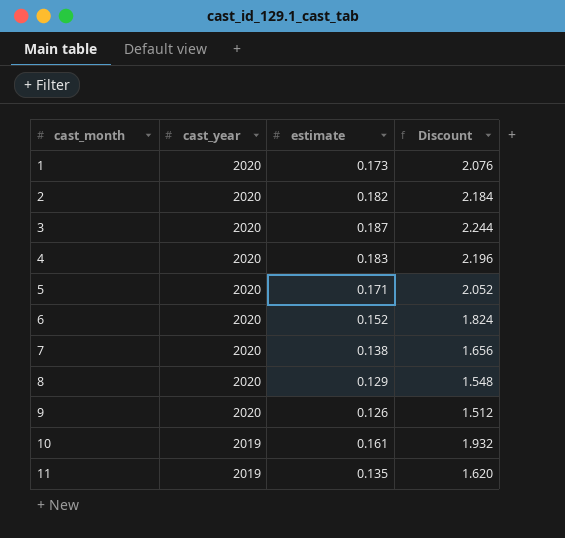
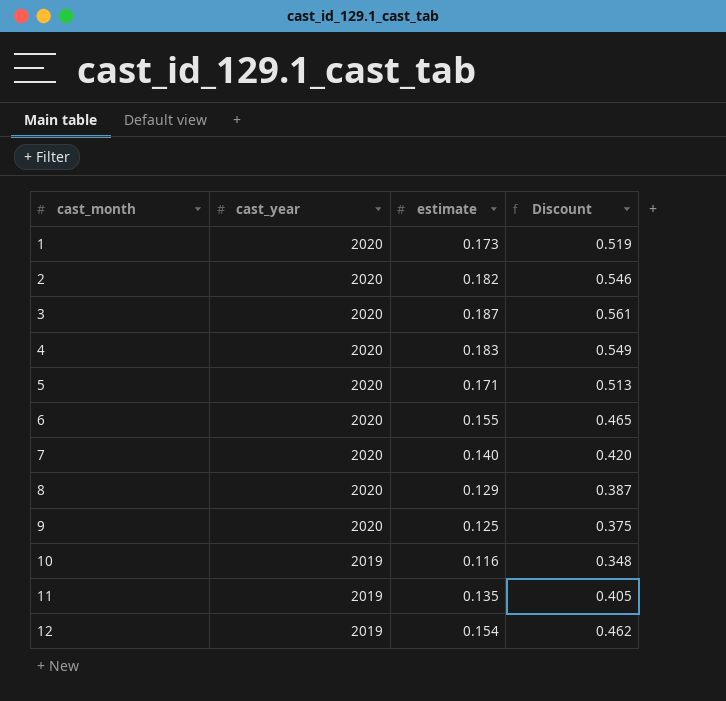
column Discount | formula: [estimate] * 12 -> [estimate] * 3
6 | estimate: 0.152 -> 0.155
7 | estimate: 0.138 -> 0.140
9 | estimate: 0.126 -> 0.125
10 | estimate: 0.161 -> 0.116
row 12: none -> 2019 | 0.154 | 0.462

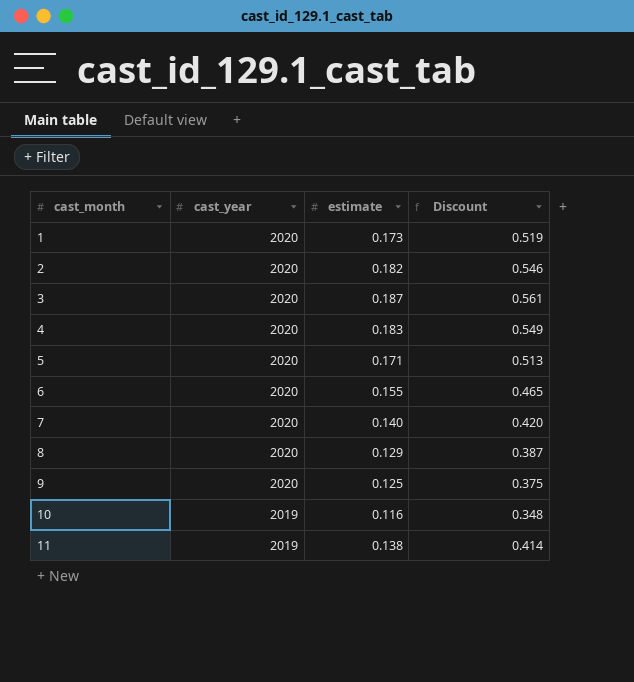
row 12: 2019 | 0.154 | 0.462 -> none
11 | estimate: 0.135 -> 0.138
11 | Discount: 0.405 -> 0.414

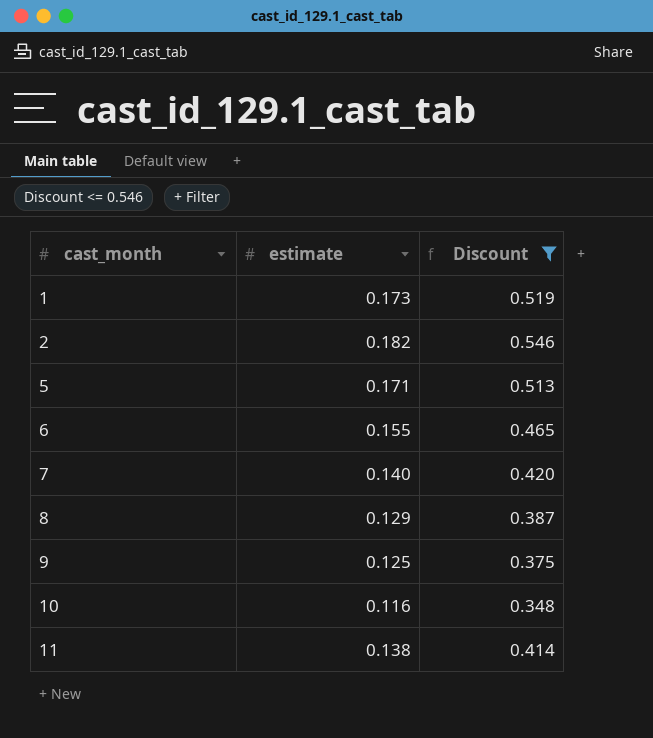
filter: none -> Discount <= 0.546
column cast_year | position: 2 -> none

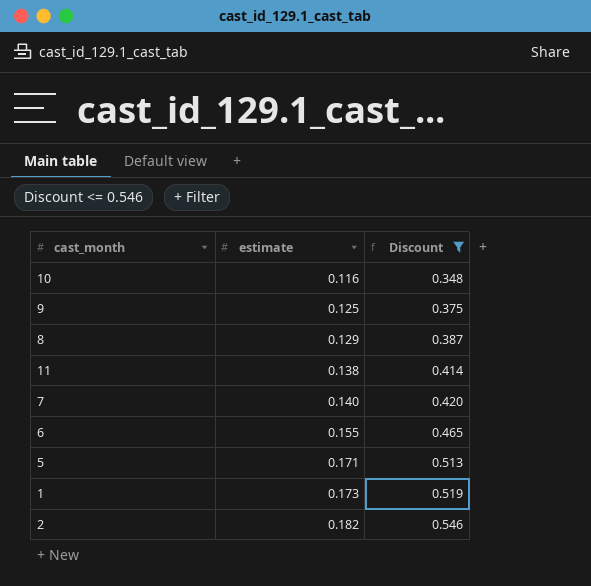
row order: cast_month ascending -> estimate ascending

